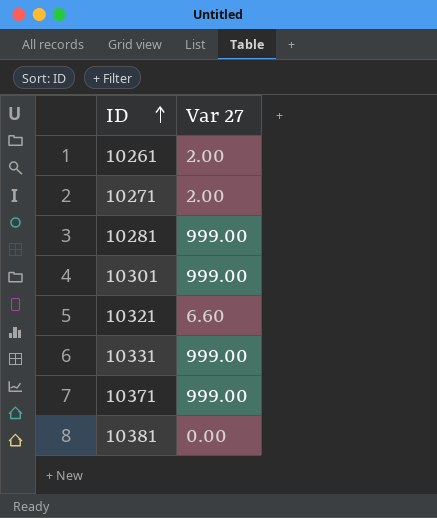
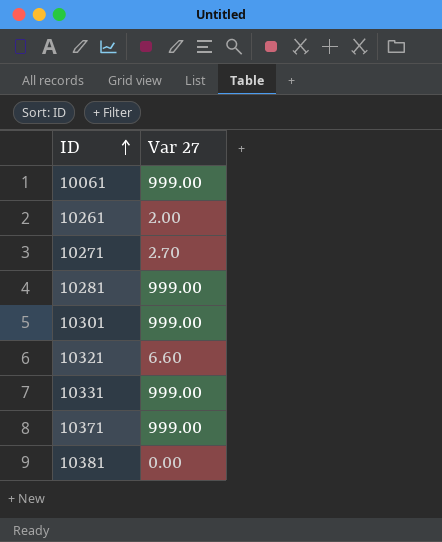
row 10061: none -> 999.00
10271 | Var 27: 2.00 -> 2.70

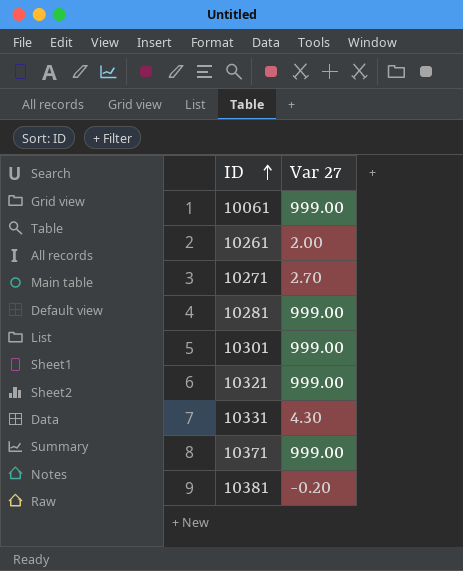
10321 | Var 27: 6.60 -> 999.00
10331 | Var 27: 999.00 -> 4.30
10381 | Var 27: 0.00 -> -0.20

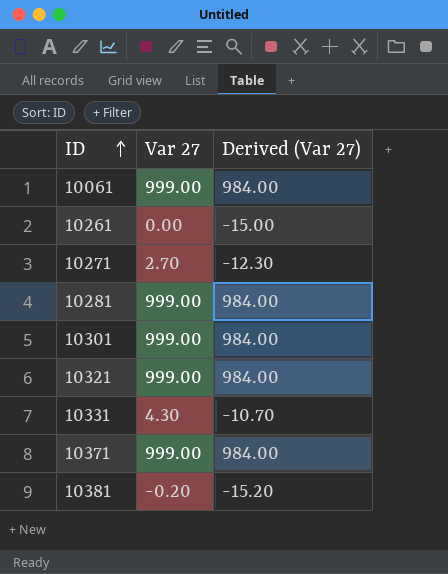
column Derived (Var 27) | formula: none -> [Var 27] - 15
10261 | Var 27: 2.00 -> 0.00

